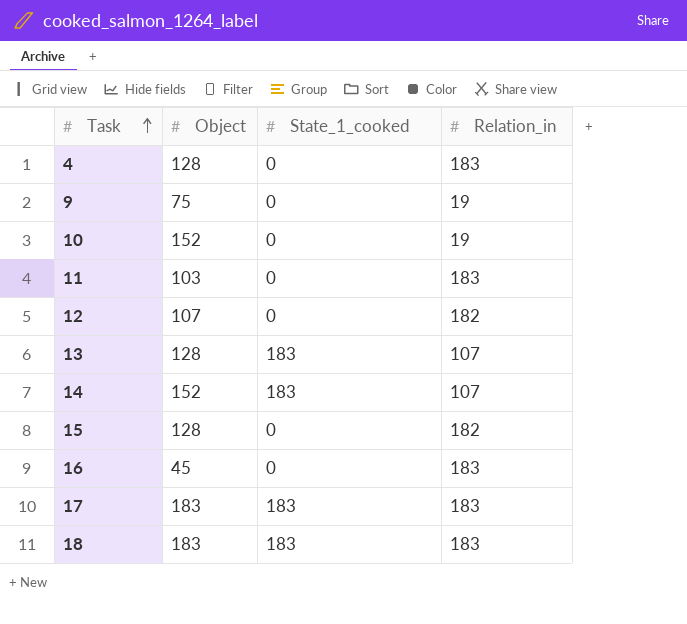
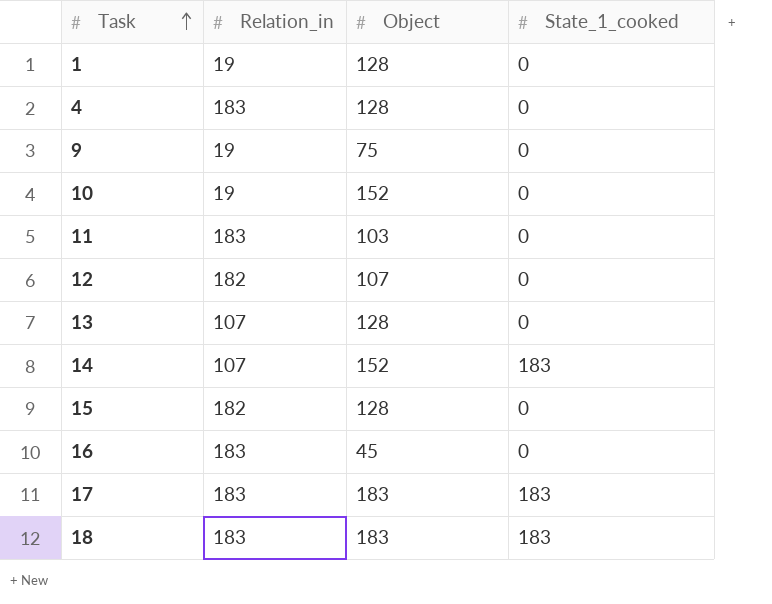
column Relation_in | position: 4 -> 2
row 1: none -> 19 | 128 | 0
13 | State_1_cooked: 183 -> 0

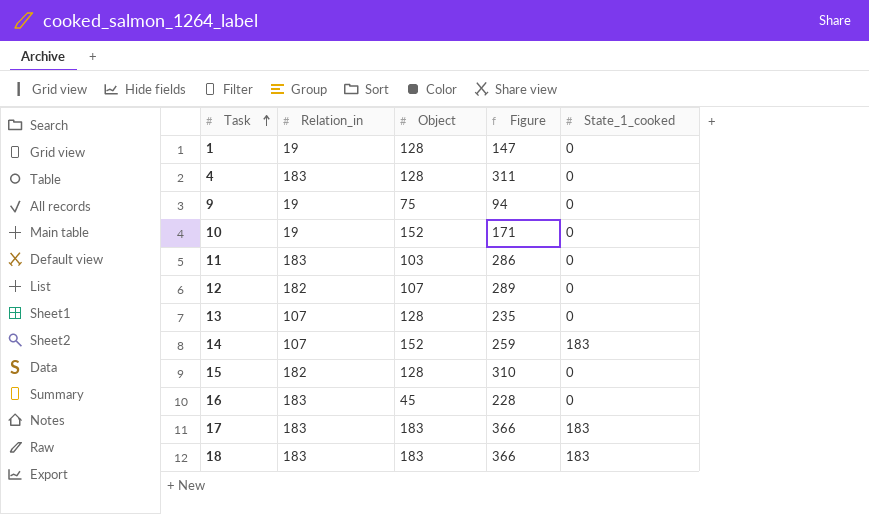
column Figure | formula: none -> [Relation_in] + [Object]

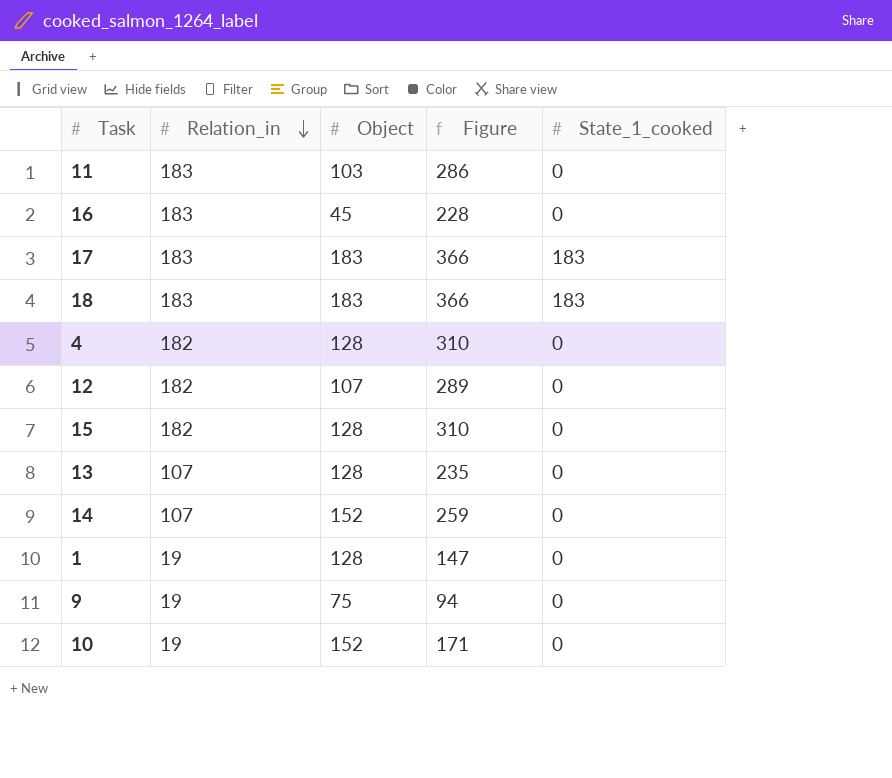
row order: Task ascending -> Relation_in descending
4 | Relation_in: 183 -> 182
4 | Figure: 311 -> 310
14 | State_1_cooked: 183 -> 0

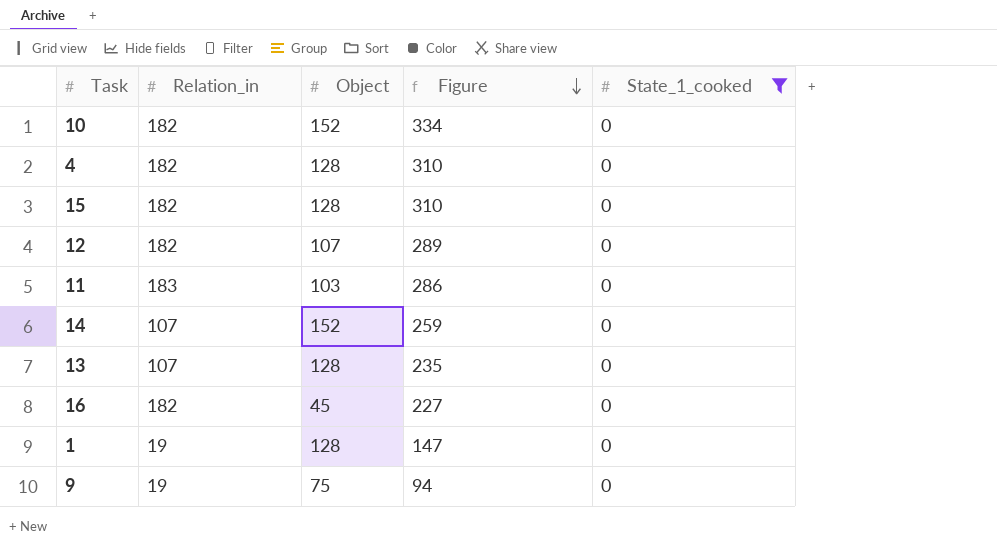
filter: none -> State_1_cooked = 0
row order: Relation_in descending -> Figure descending
10 | Relation_in: 19 -> 182
10 | Figure: 171 -> 334
16 | Relation_in: 183 -> 182
16 | Figure: 228 -> 227

